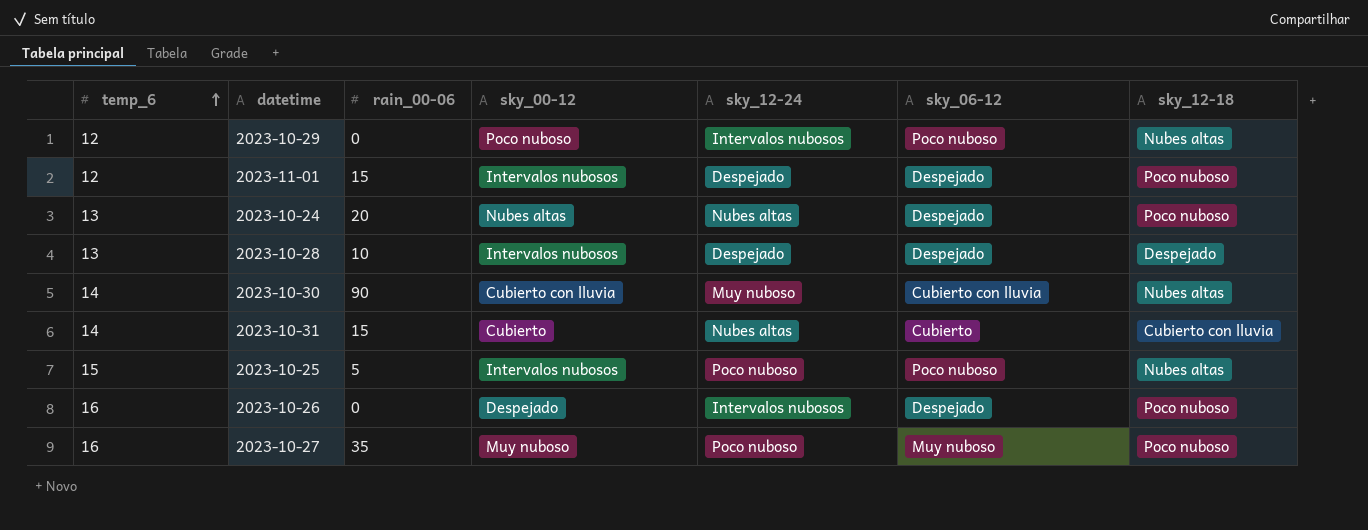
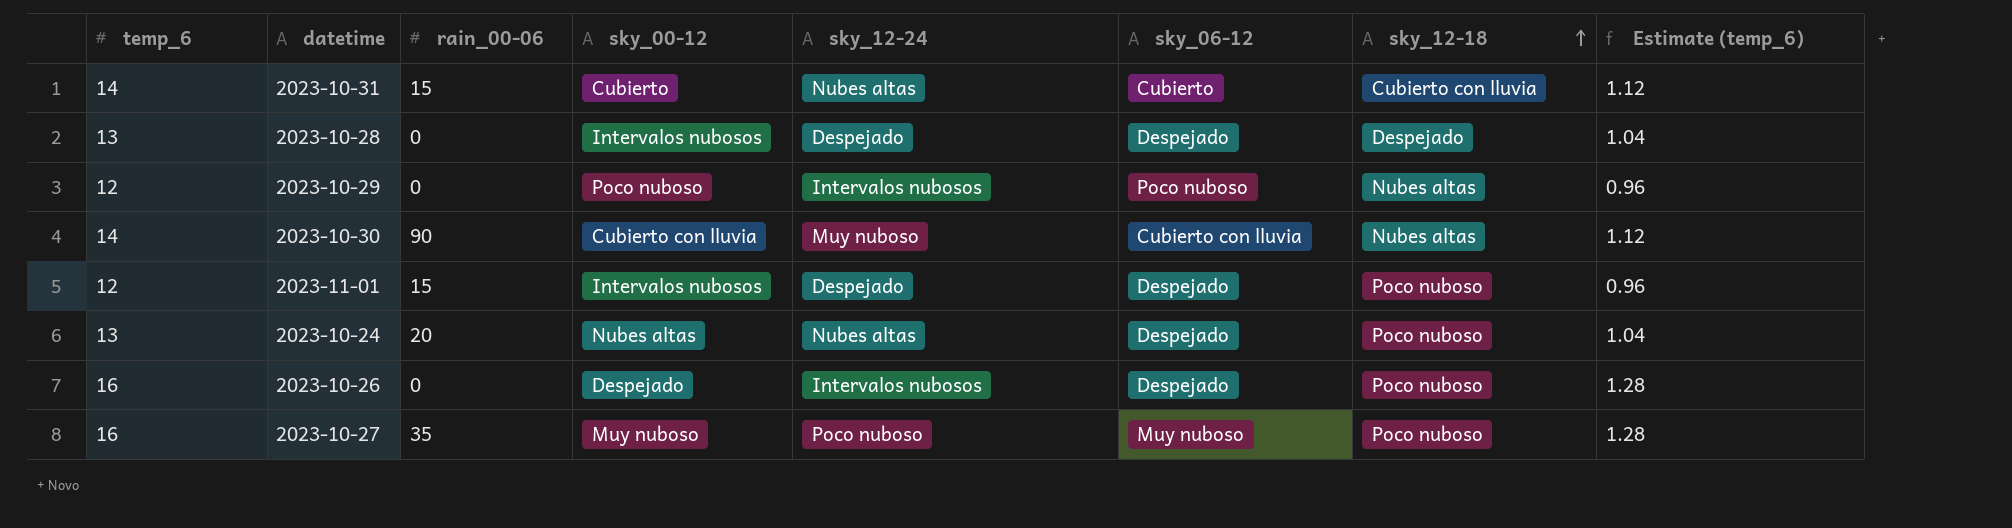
row order: temp_6 ascending -> sky_12-18 ascending
column Estimate (temp_6) | formula: none -> [temp_6] * 0.08
row 2023-10-25: 15 | 5 | Intervalos nubosos | Poco nuboso | Poco nuboso | Nubes altas -> none
2023-10-28 | rain_00-06: 10 -> 0

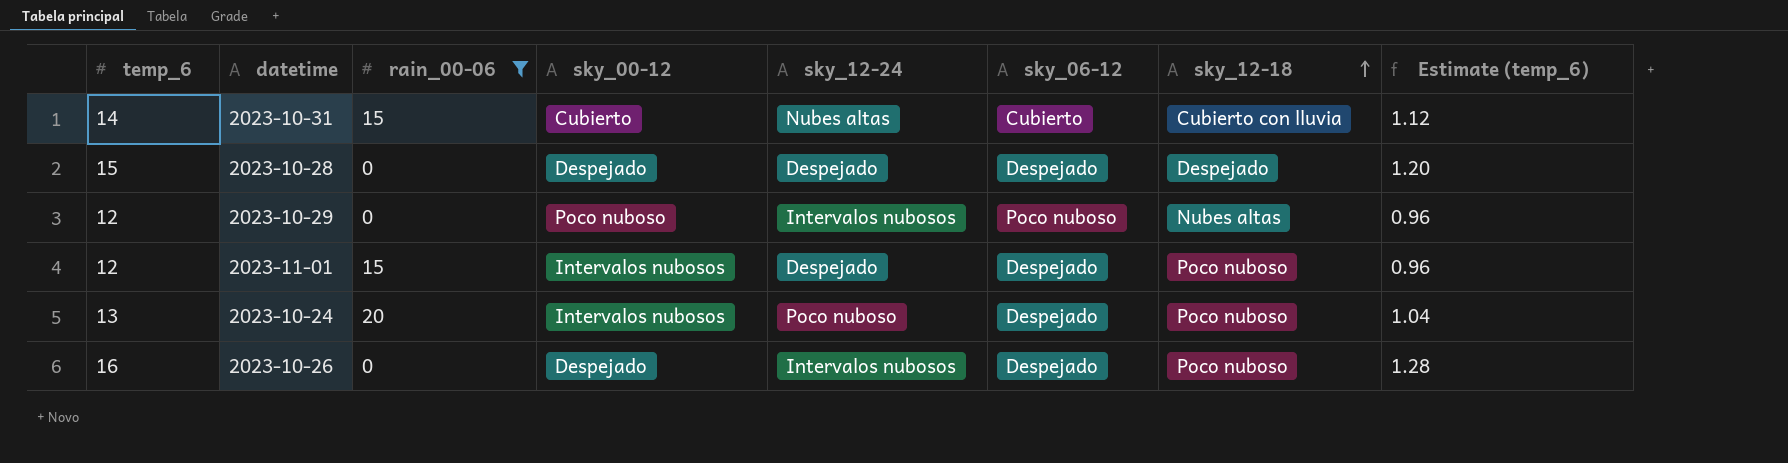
filter: none -> rain_00-06 <= 20
2023-10-28 | temp_6: 13 -> 15
2023-10-28 | sky_00-12: Intervalos nubosos -> Despejado
2023-10-28 | Estimate (temp_6): 1.04 -> 1.20
2023-10-24 | sky_00-12: Nubes altas -> Intervalos nubosos
2023-10-24 | sky_12-24: Nubes altas -> Poco nuboso

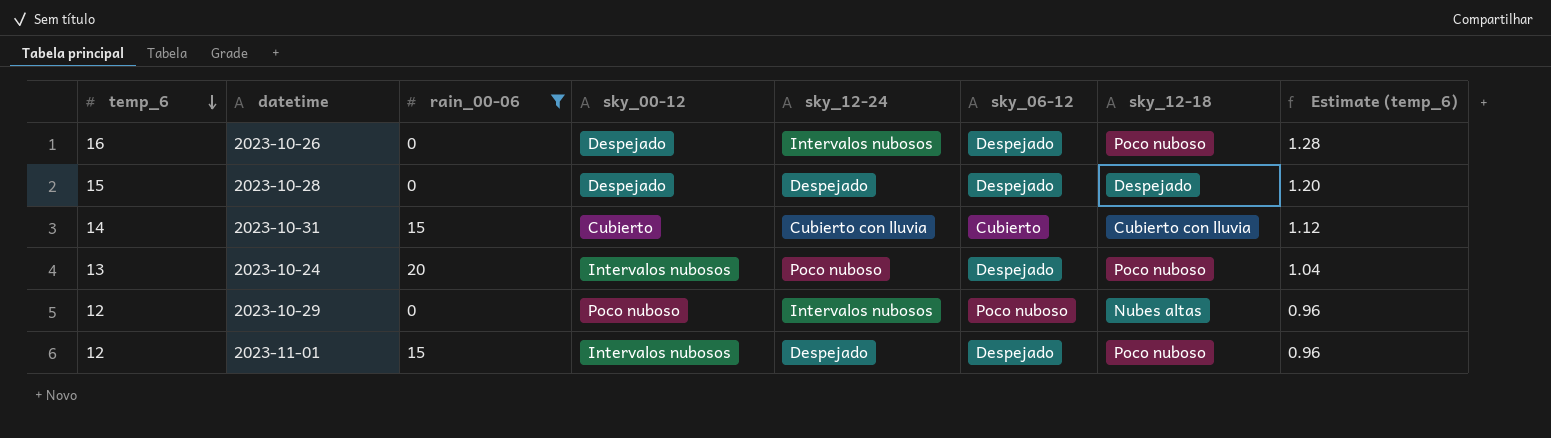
row order: sky_12-18 ascending -> temp_6 descending
2023-10-31 | sky_12-24: Nubes altas -> Cubierto con lluvia

